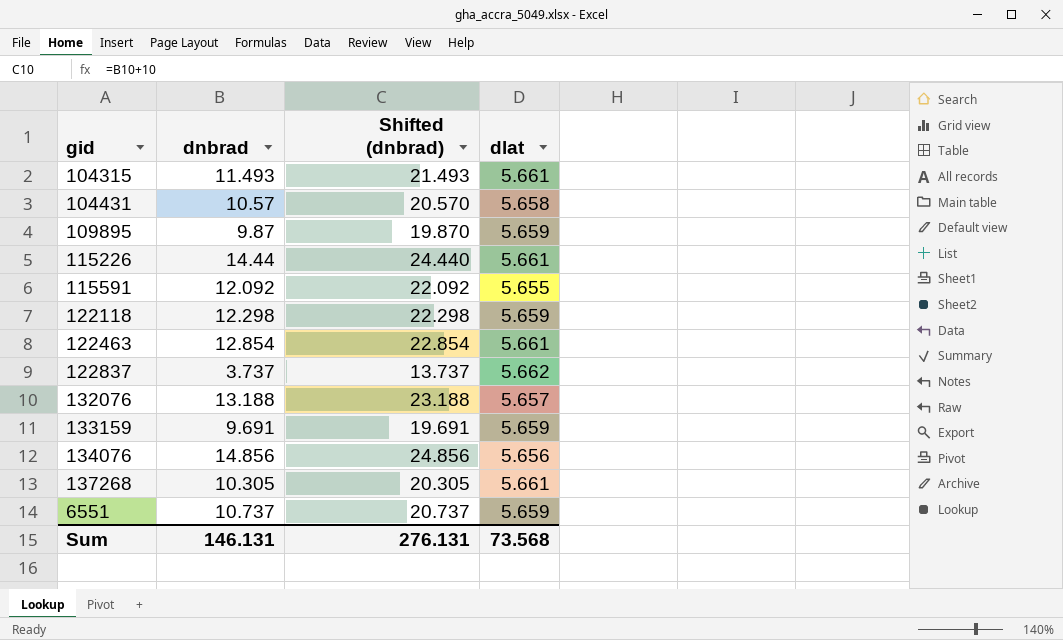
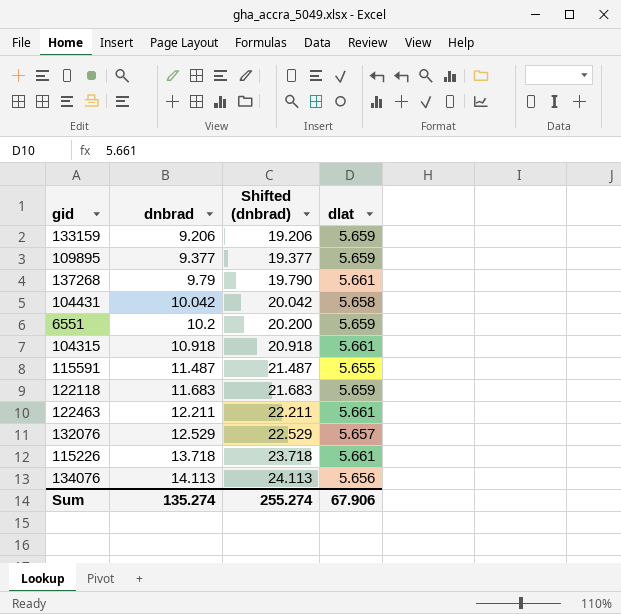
row order: none -> dnbrad ascending
row 122837: 3.737 | 13.737 | 5.662 -> none
133159 | dnbrad: 9.691 -> 9.206
133159 | Shifted (dnbrad): 19.691 -> 19.206
109895 | dnbrad: 9.87 -> 9.377
109895 | Shifted (dnbrad): 19.870 -> 19.377
137268 | dnbrad: 10.305 -> 9.79
137268 | Shifted (dnbrad): 20.305 -> 19.790
104431 | dnbrad: 10.57 -> 10.042
104431 | Shifted (dnbrad): 20.570 -> 20.042
6551 | dnbrad: 10.737 -> 10.2
6551 | Shifted (dnbrad): 20.737 -> 20.200
104315 | dnbrad: 11.493 -> 10.918
104315 | Shifted (dnbrad): 21.493 -> 20.918
115591 | dnbrad: 12.092 -> 11.487
115591 | Shifted (dnbrad): 22.092 -> 21.487
122118 | dnbrad: 12.298 -> 11.683
122118 | Shifted (dnbrad): 22.298 -> 21.683
122463 | dnbrad: 12.854 -> 12.211
122463 | Shifted (dnbrad): 22.854 -> 22.211
132076 | dnbrad: 13.188 -> 12.529
132076 | Shifted (dnbrad): 23.188 -> 22.529
115226 | dnbrad: 14.44 -> 13.718
115226 | Shifted (dnbrad): 24.440 -> 23.718
134076 | dnbrad: 14.856 -> 14.113
134076 | Shifted (dnbrad): 24.856 -> 24.113
Sum | dnbrad: 146.131 -> 135.274
Sum | Shifted (dnbrad): 276.131 -> 255.274
Sum | dlat: 73.568 -> 67.906

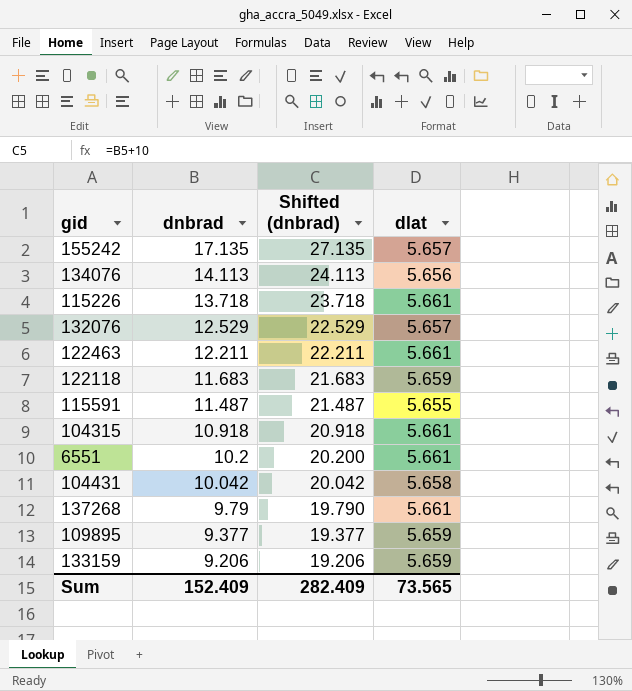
row order: dnbrad ascending -> dnbrad descending
row 155242: none -> 17.135 | 27.135 | 5.657
6551 | dlat: 5.659 -> 5.661
Sum | dnbrad: 135.274 -> 152.409
Sum | Shifted (dnbrad): 255.274 -> 282.409
Sum | dlat: 67.906 -> 73.565

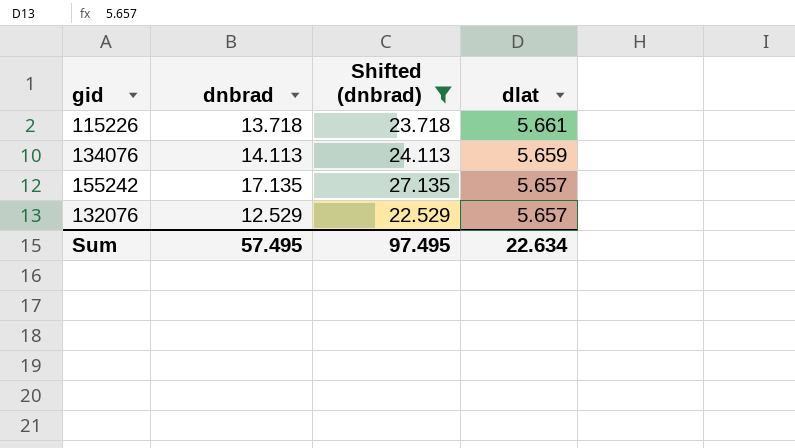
filter: none -> Shifted (dnbrad) >= 22.529
row order: dnbrad descending -> dlat descending
134076 | dlat: 5.656 -> 5.659
Sum | dnbrad: 152.409 -> 57.495
Sum | Shifted (dnbrad): 282.409 -> 97.495
Sum | dlat: 73.565 -> 22.634

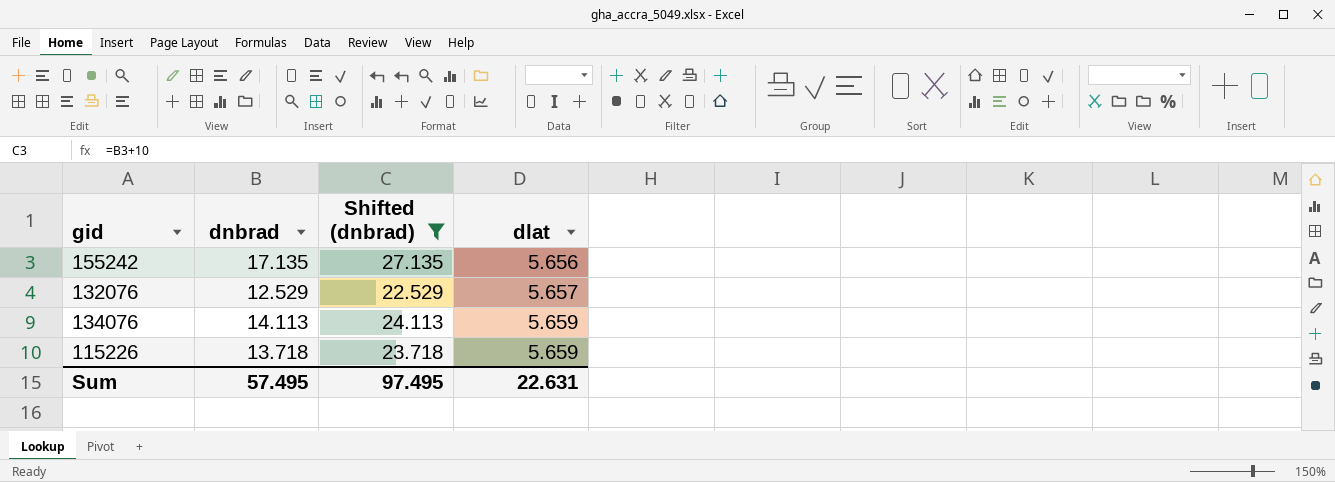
row order: dlat descending -> dlat ascending
155242 | dlat: 5.657 -> 5.656
115226 | dlat: 5.661 -> 5.659
Sum | dlat: 22.634 -> 22.631

